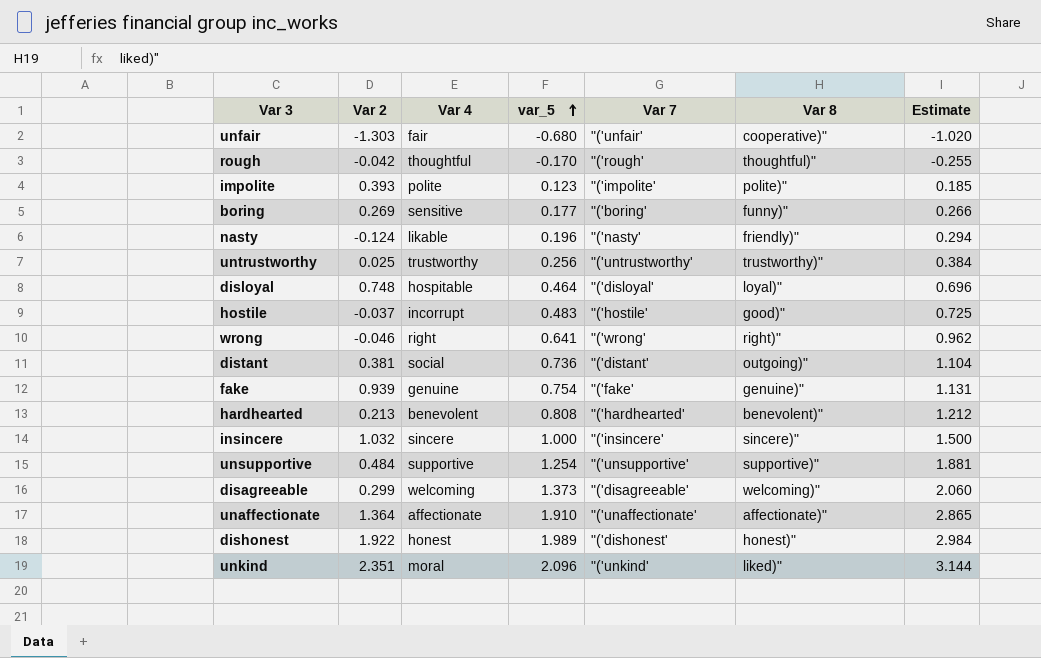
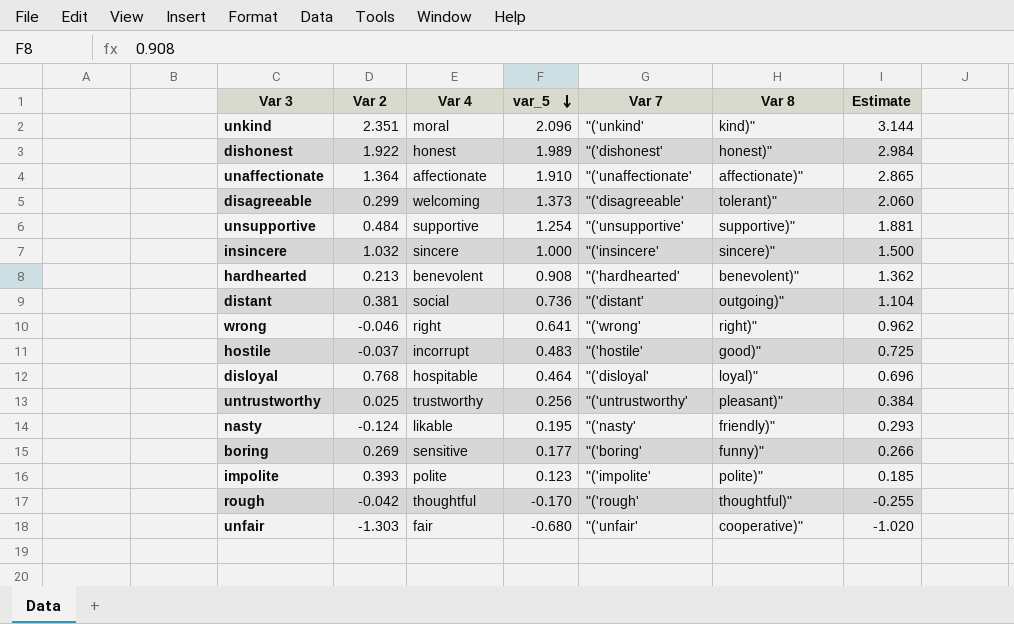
row order: var_5 ascending -> var_5 descending
row fake: 0.939 | genuine | 0.754 | "('fake' | genuine)" | 1.131 -> none
unkind | Var 8: liked)" -> kind)"
disagreeable | Var 8: welcoming)" -> tolerant)"
hardhearted | var_5: 0.808 -> 0.908
hardhearted | Estimate: 1.212 -> 1.362
disloyal | Var 2: 0.748 -> 0.768
untrustworthy | Var 8: trustworthy)" -> pleasant)"
nasty | var_5: 0.196 -> 0.195
nasty | Estimate: 0.294 -> 0.293

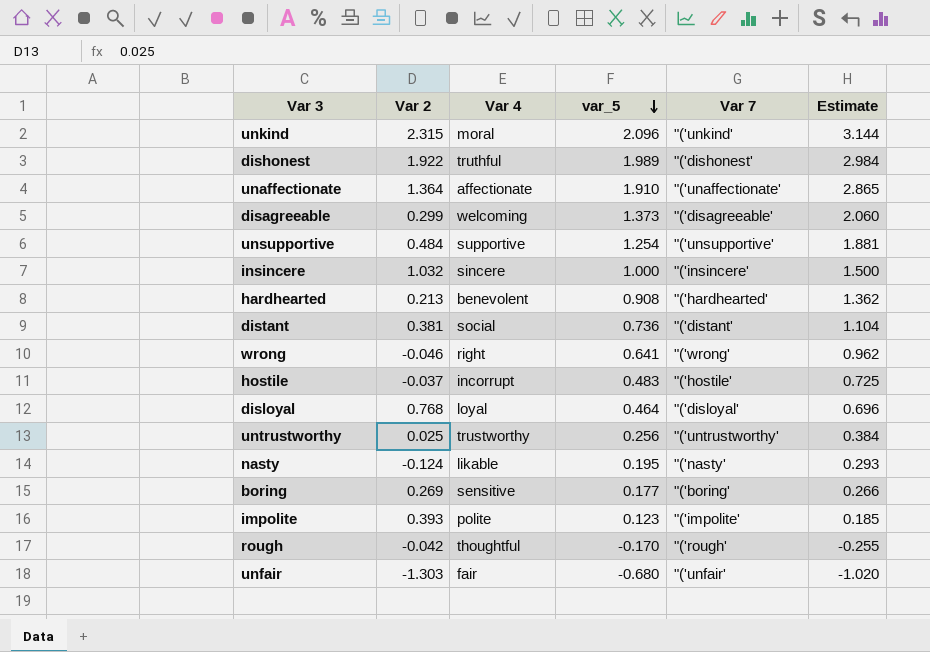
column Var 8 | position: 6 -> none
unkind | Var 2: 2.351 -> 2.315
dishonest | Var 4: honest -> truthful
disloyal | Var 4: hospitable -> loyal

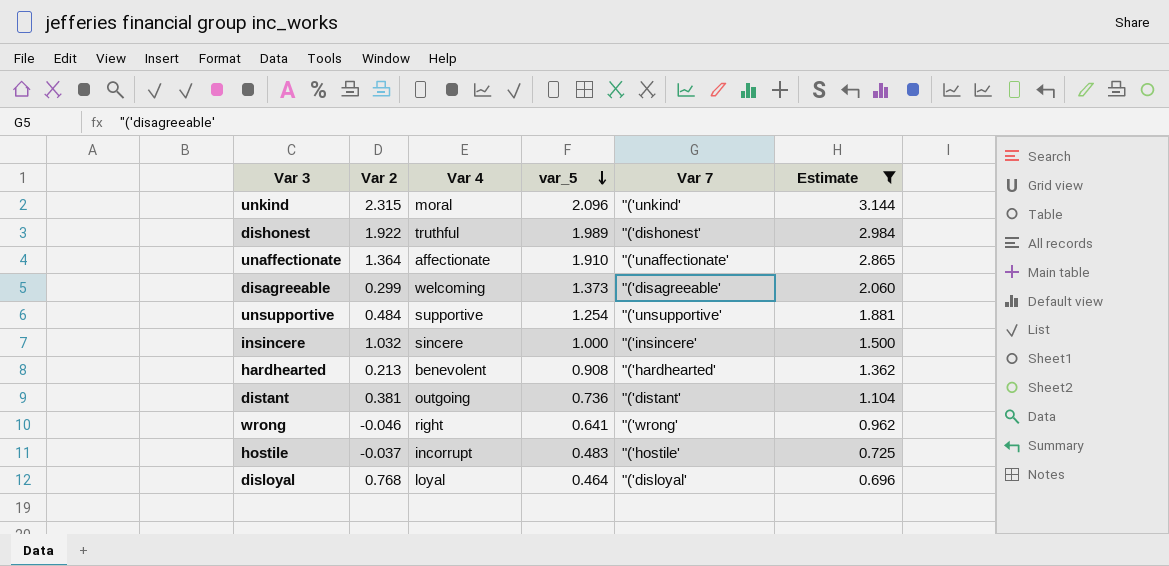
filter: none -> Estimate >= 0.696
distant | Var 4: social -> outgoing

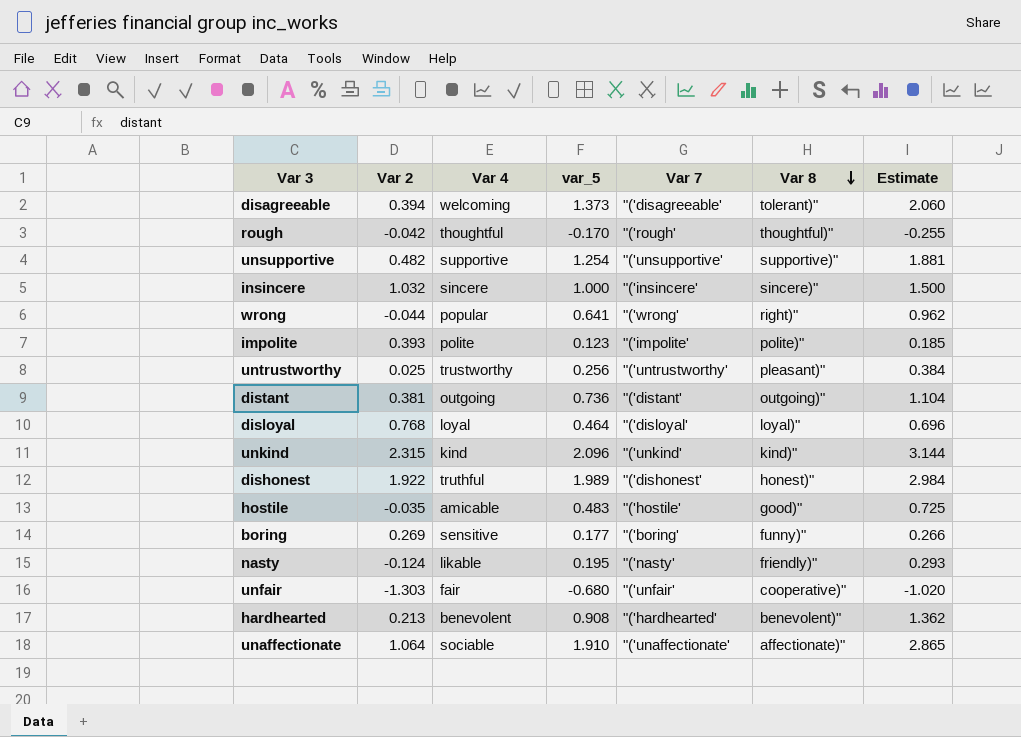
filter: Estimate >= 0.696 -> none
row order: var_5 descending -> Var 8 descending
column Var 8 | position: none -> 6
disagreeable | Var 2: 0.299 -> 0.394
unsupportive | Var 2: 0.484 -> 0.482
wrong | Var 2: -0.046 -> -0.044
wrong | Var 4: right -> popular
unkind | Var 4: moral -> kind
hostile | Var 2: -0.037 -> -0.035
hostile | Var 4: incorrupt -> amicable
unaffectionate | Var 2: 1.364 -> 1.064
unaffectionate | Var 4: affectionate -> sociable

